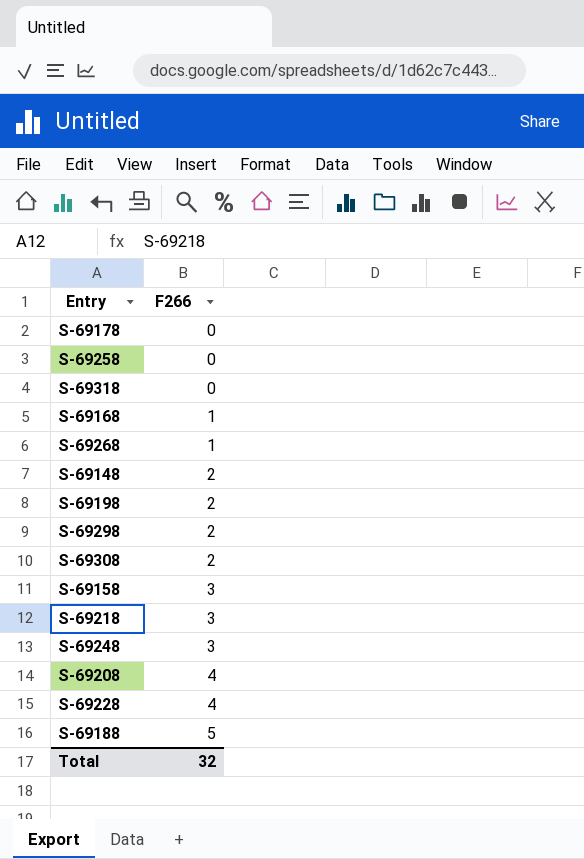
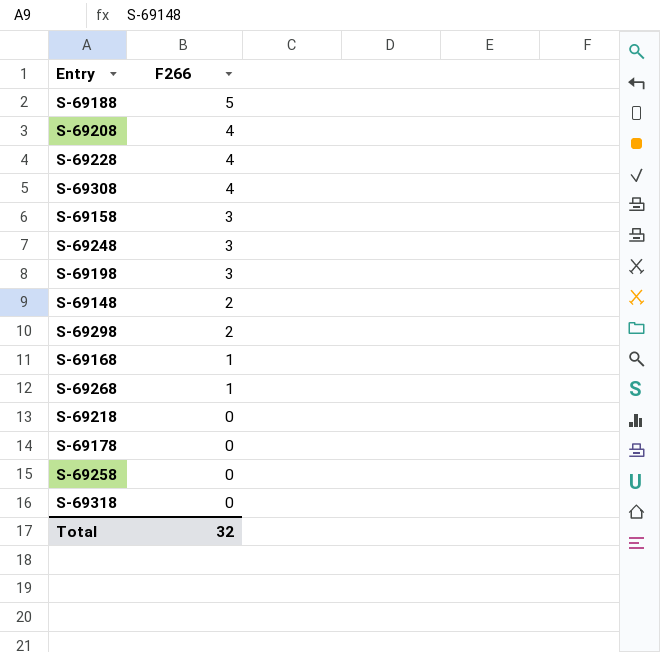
row order: F266 ascending -> F266 descending
S-69308 | F266: 2 -> 4
S-69198 | F266: 2 -> 3
S-69218 | F266: 3 -> 0

